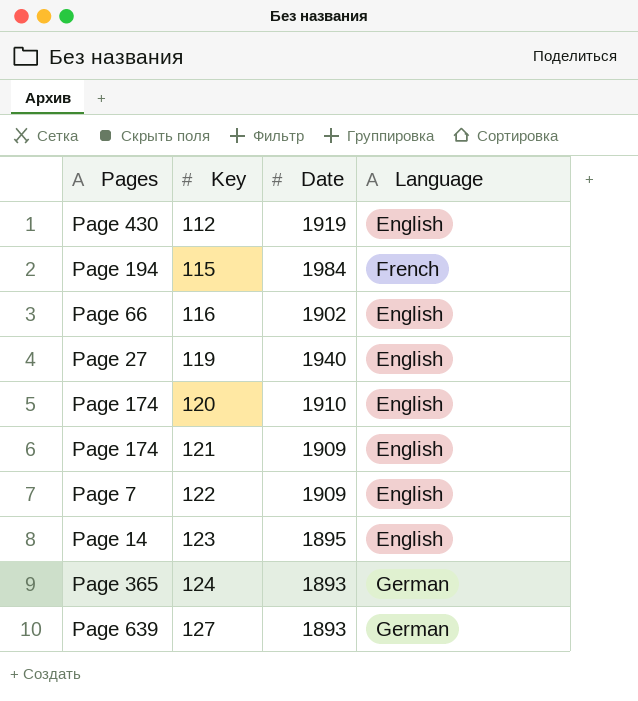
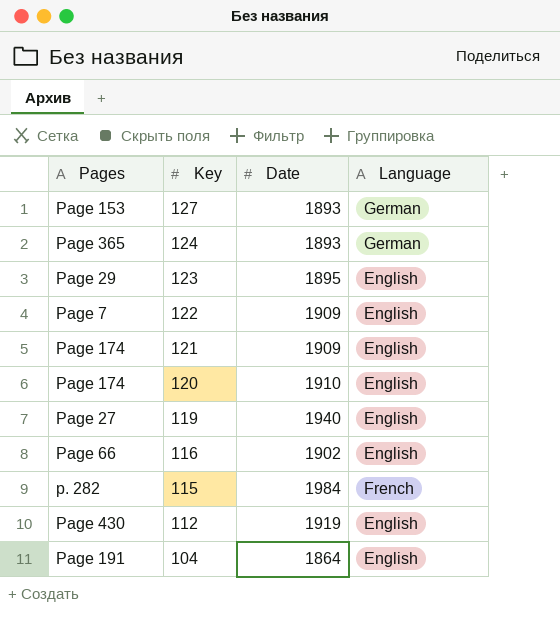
row order: Key ascending -> Key descending
127 | Pages: Page 639 -> Page 153
123 | Pages: Page 14 -> Page 29
115 | Pages: Page 194 -> p. 282
row 104: none -> Page 191 | 1864 | English

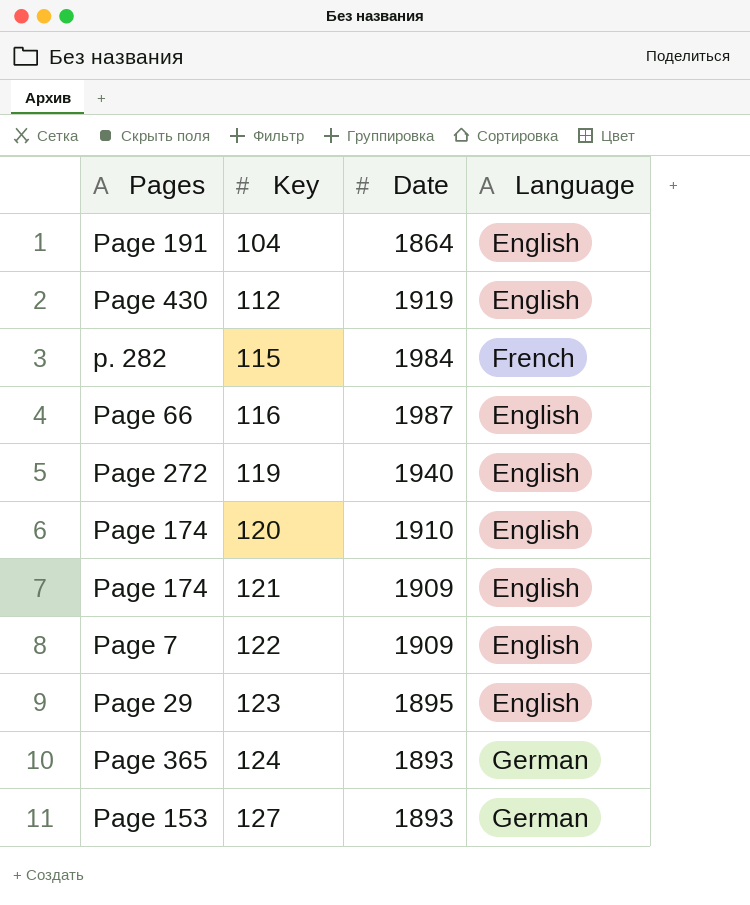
row order: Key descending -> Key ascending
116 | Date: 1902 -> 1987
119 | Pages: Page 27 -> Page 272

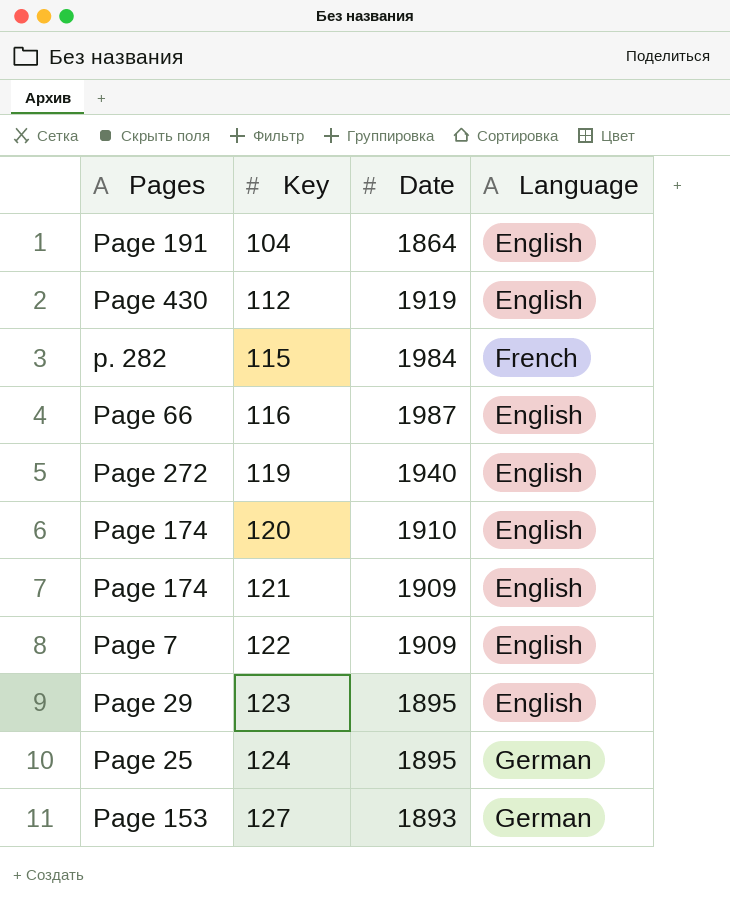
124 | Pages: Page 365 -> Page 25
124 | Date: 1893 -> 1895

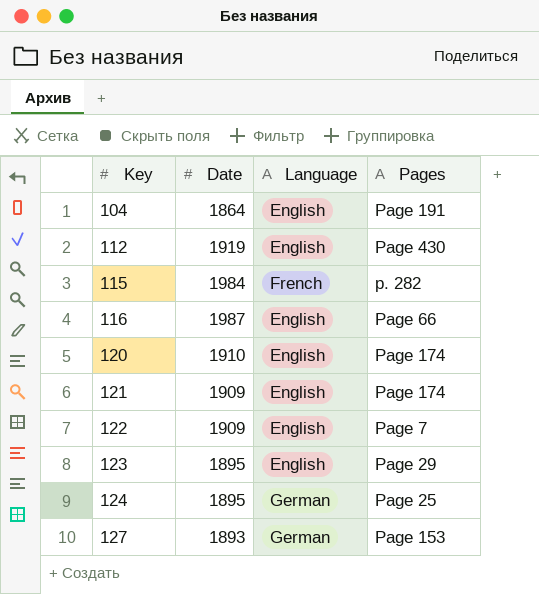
column Pages | position: 1 -> 4
row 119: Page 272 | 1940 | English -> none

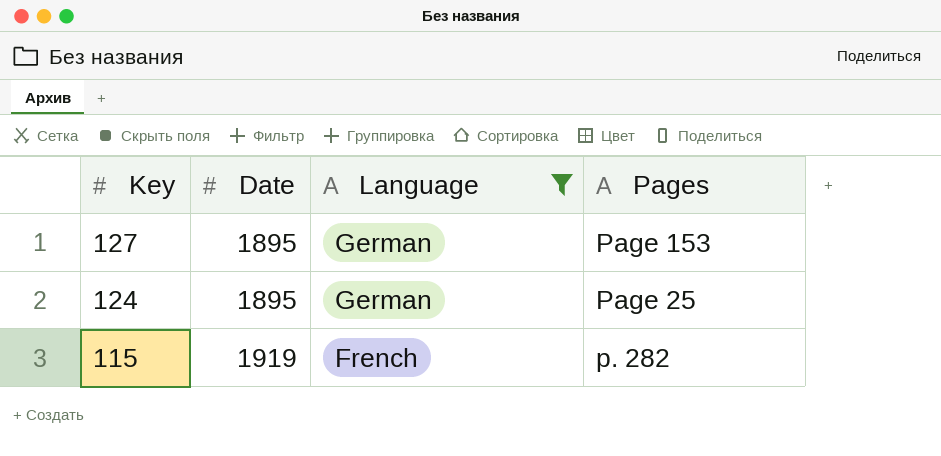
filter: none -> Language != English
row order: Key ascending -> Key descending
127 | Date: 1893 -> 1895
115 | Date: 1984 -> 1919

